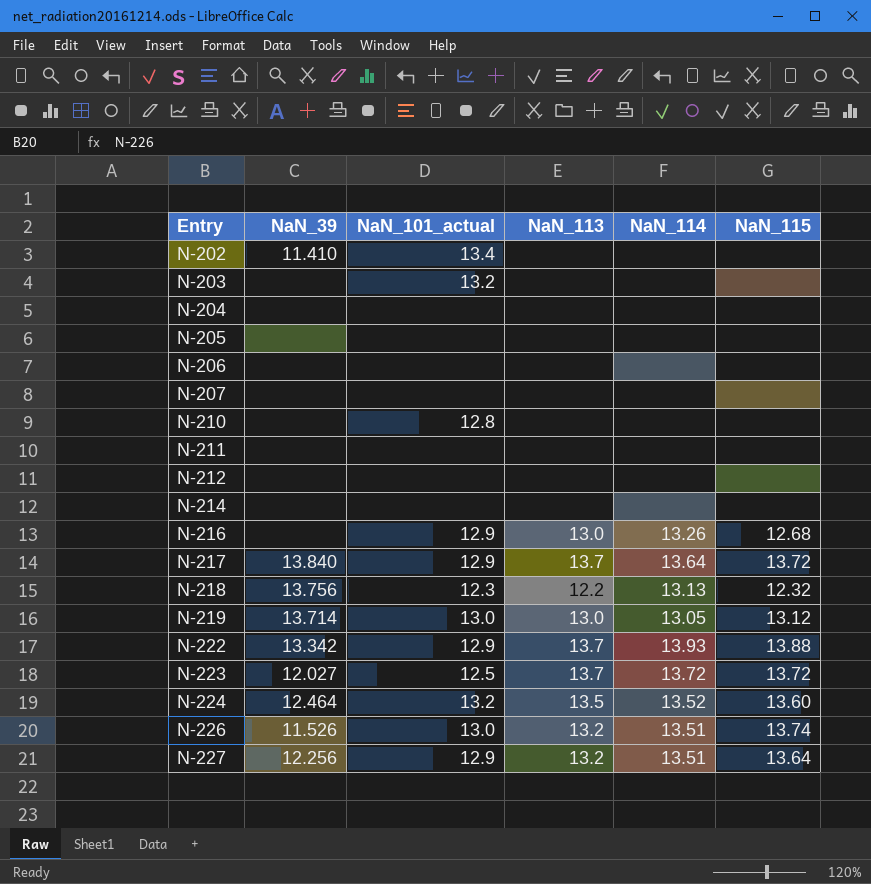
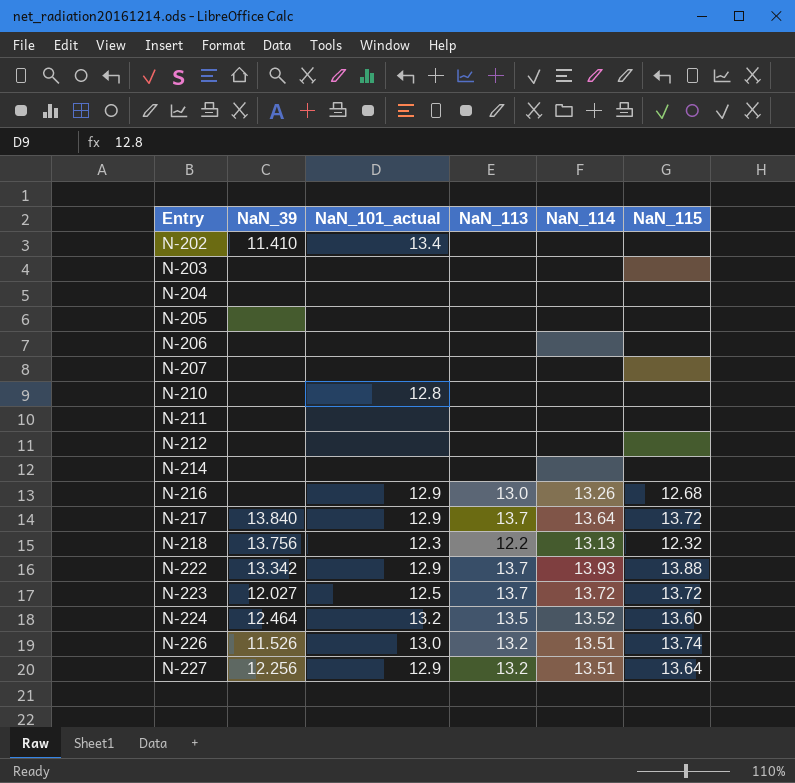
row N-219: 13.714 | 13.0 | 13.0 | 13.05 | 13.12 -> none
N-203 | NaN_101_actual: 13.2 -> none

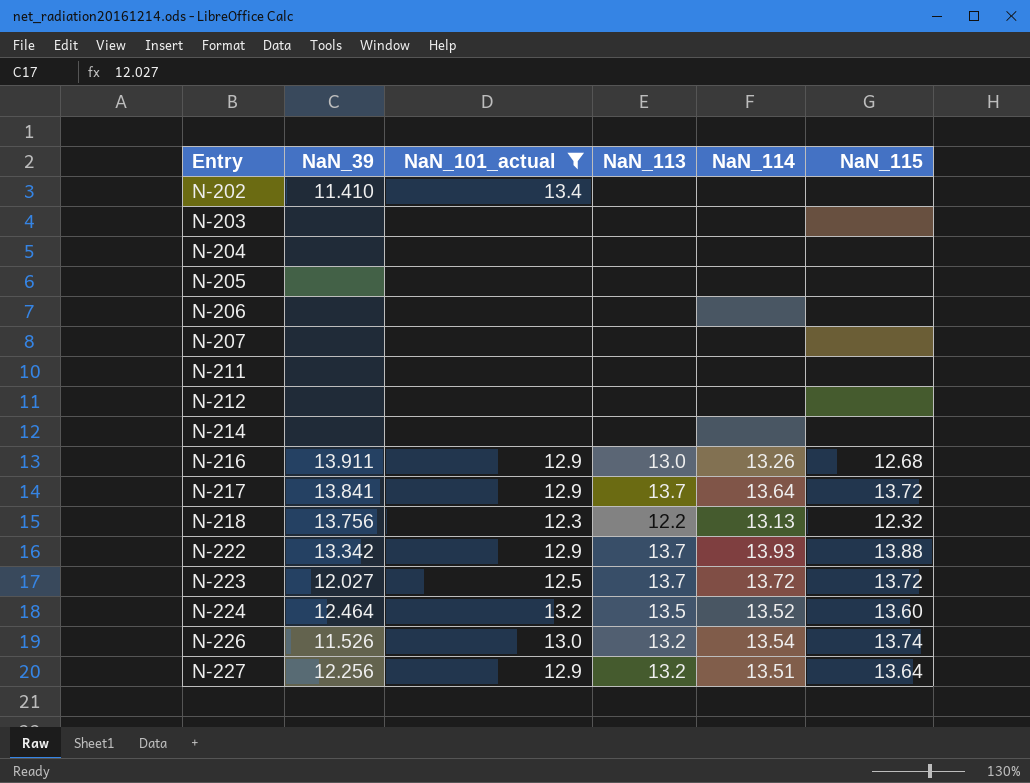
filter: none -> NaN_101_actual != 12.8
N-216 | NaN_39: none -> 13.911
N-217 | NaN_39: 13.840 -> 13.841
N-226 | NaN_114: 13.51 -> 13.54

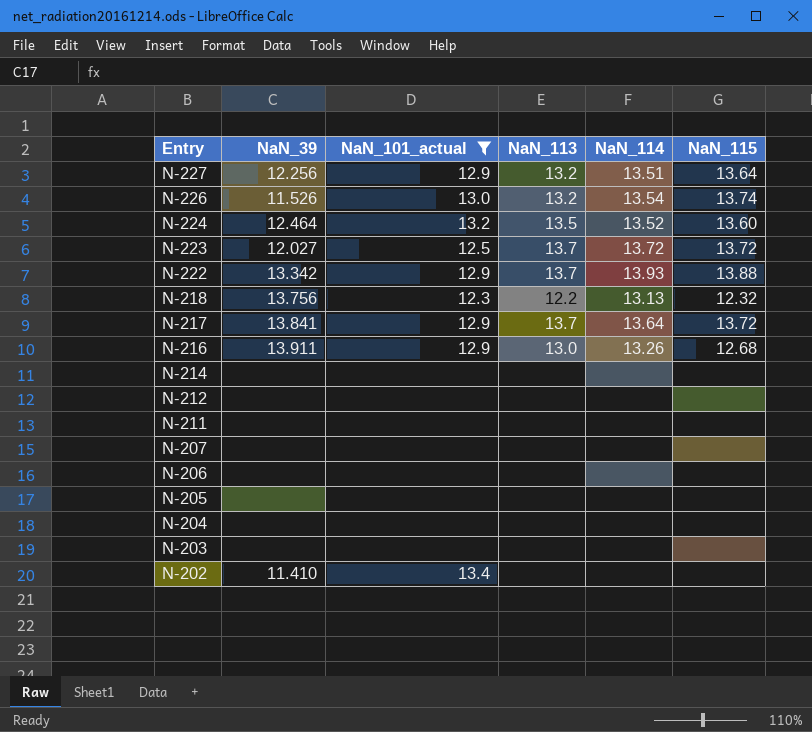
row order: Entry ascending -> Entry descending

